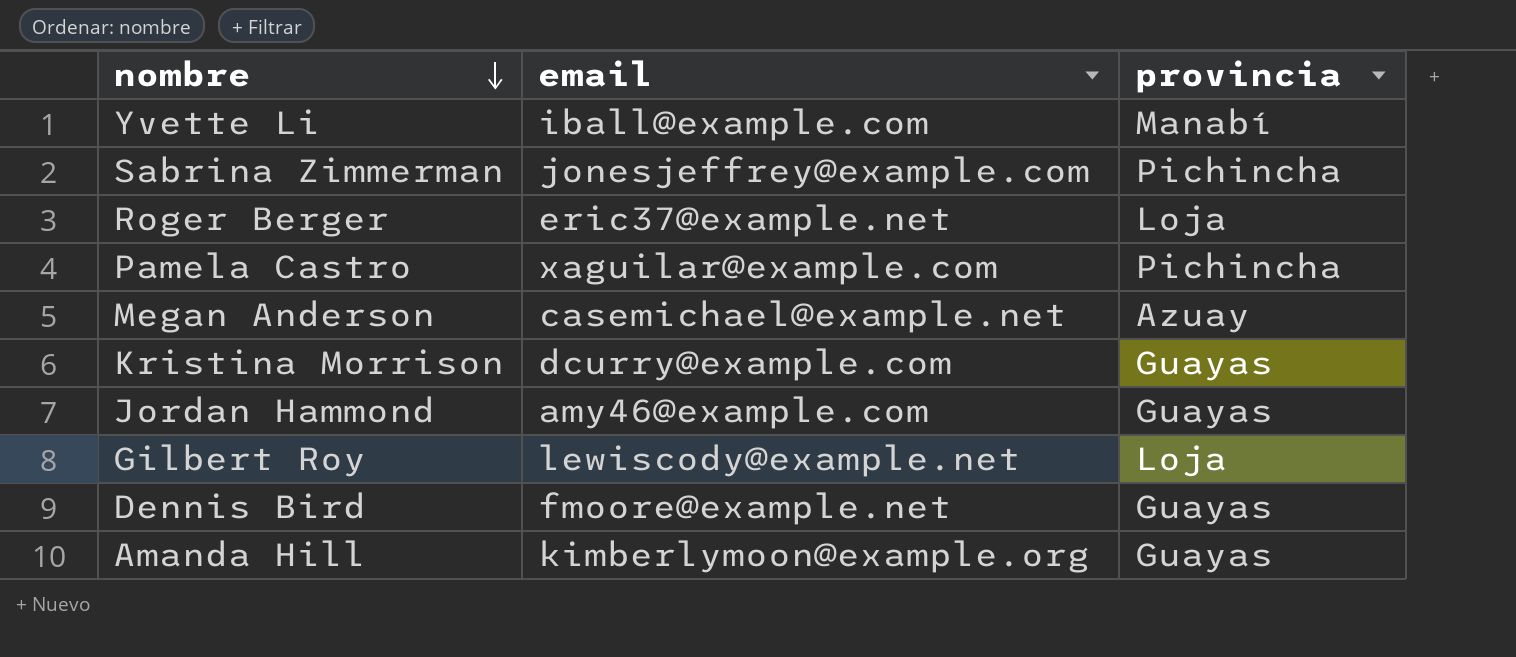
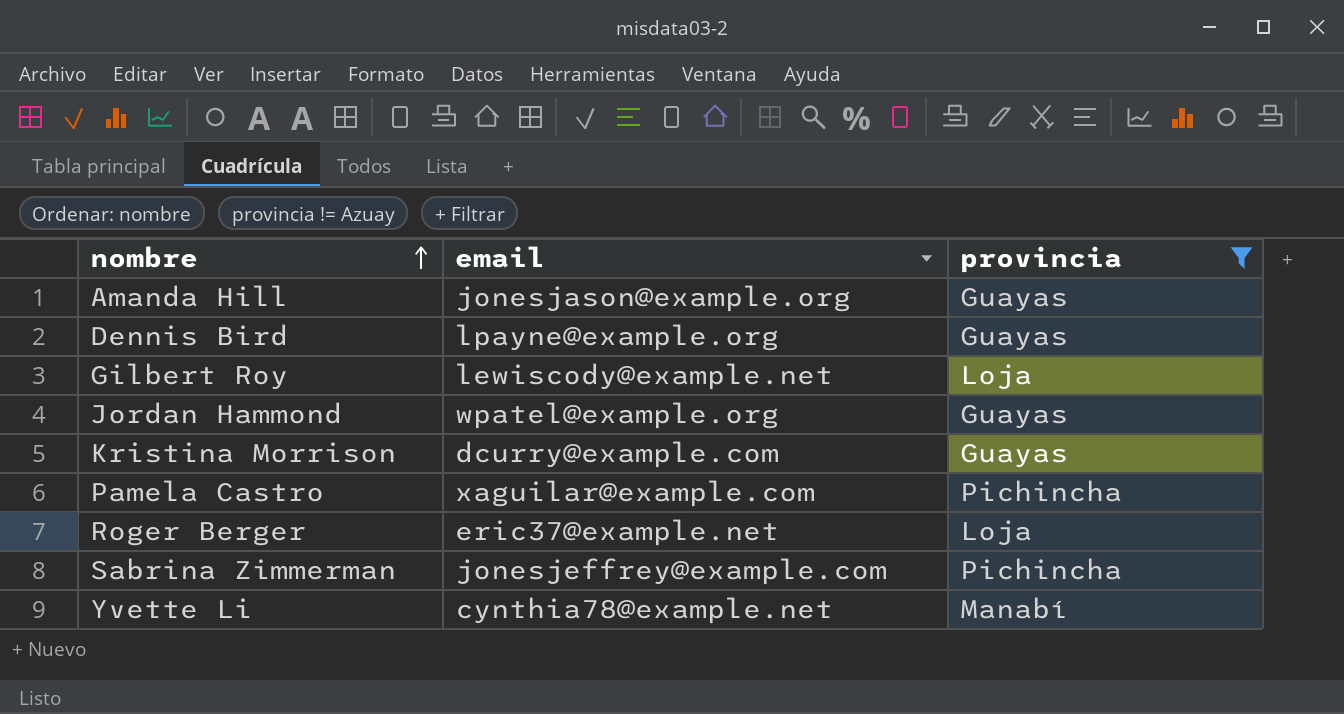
filter: none -> provincia != Azuay
row order: nombre descending -> nombre ascending
Amanda Hill | email: kimberlymoon@example.org -> jonesjason@example.org
Dennis Bird | email: fmoore@example.net -> lpayne@example.org
Jordan Hammond | email: amy46@example.com -> wpatel@example.org
Yvette Li | email: iball@example.com -> cynthia78@example.net

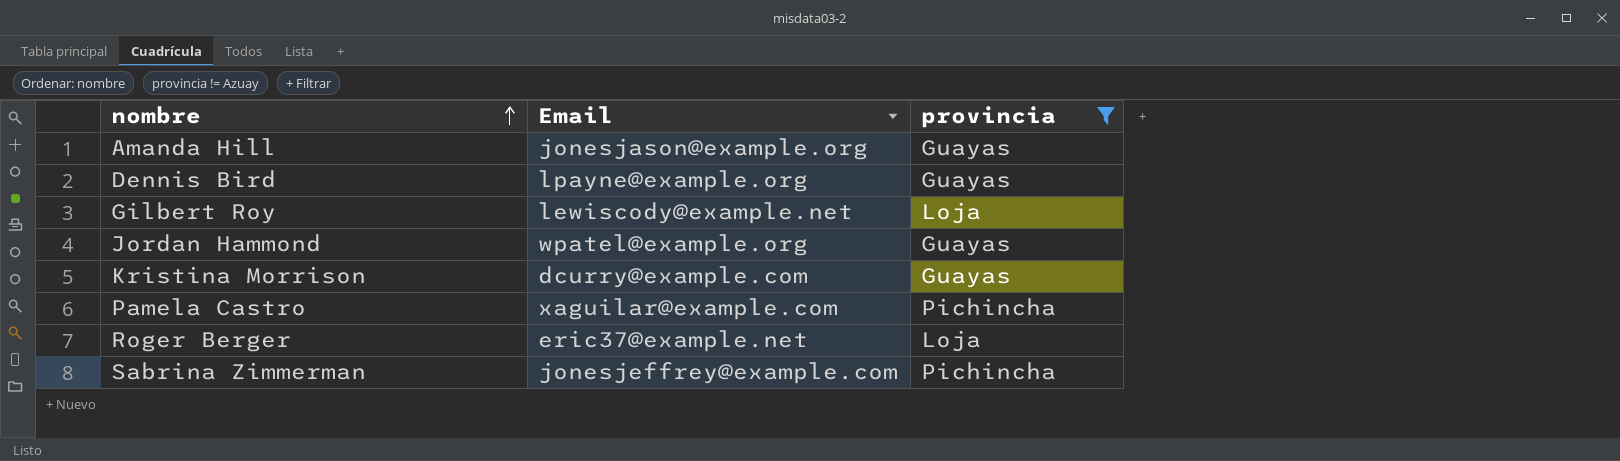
column name: email -> Email
row Yvette Li: cynthia78@example.net | Manabí -> none

